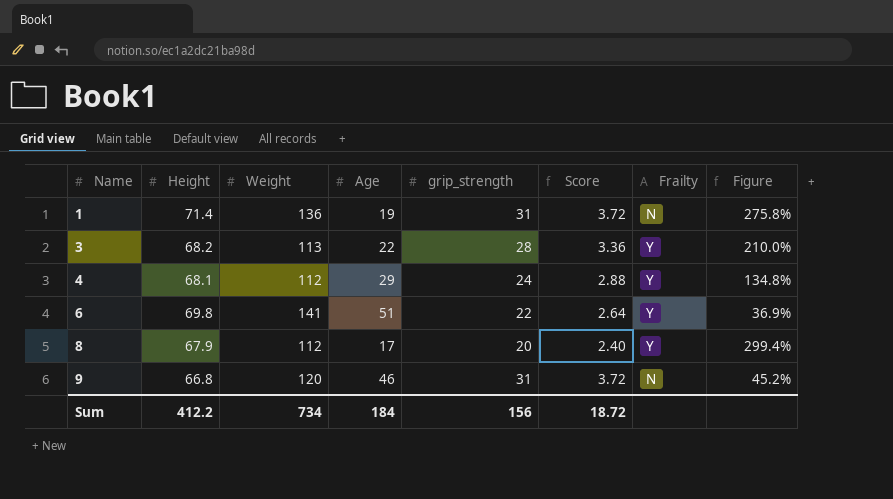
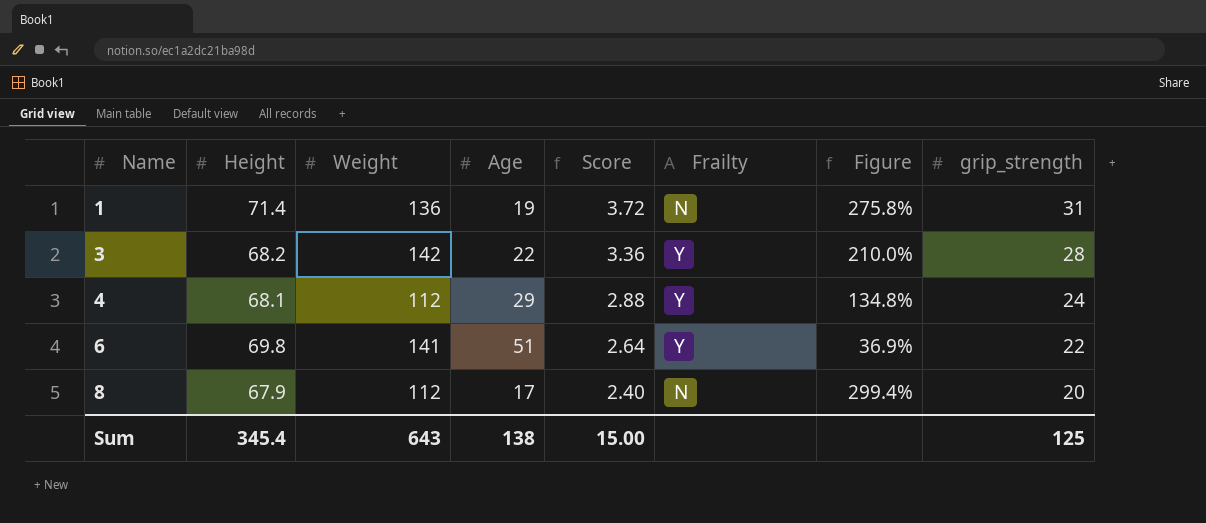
column grip_strength | position: 5 -> 8
row 9: 66.8 | 120 | 46 | 31 | 3.72 | N | 45.2% -> none
3 | Weight: 113 -> 142
8 | Frailty: Y -> N
Sum | Height: 412.2 -> 345.4
Sum | Weight: 734 -> 643
Sum | Age: 184 -> 138
Sum | Score: 18.72 -> 15.00
Sum | grip_strength: 156 -> 125

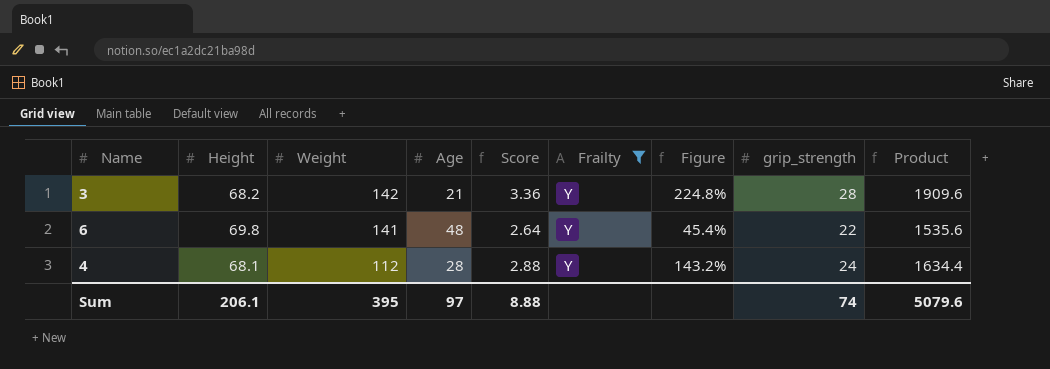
filter: none -> Frailty = Y
row order: Name ascending -> Weight descending
column Product | formula: none -> [Height] * [grip_strength]
3 | Age: 22 -> 21
3 | Figure: 210.0% -> 224.8%
6 | Age: 51 -> 48
6 | Figure: 36.9% -> 45.4%
4 | Age: 29 -> 28
4 | Figure: 134.8% -> 143.2%
Sum | Height: 345.4 -> 206.1
Sum | Weight: 643 -> 395
Sum | Age: 138 -> 97
Sum | Score: 15.00 -> 8.88
Sum | grip_strength: 125 -> 74

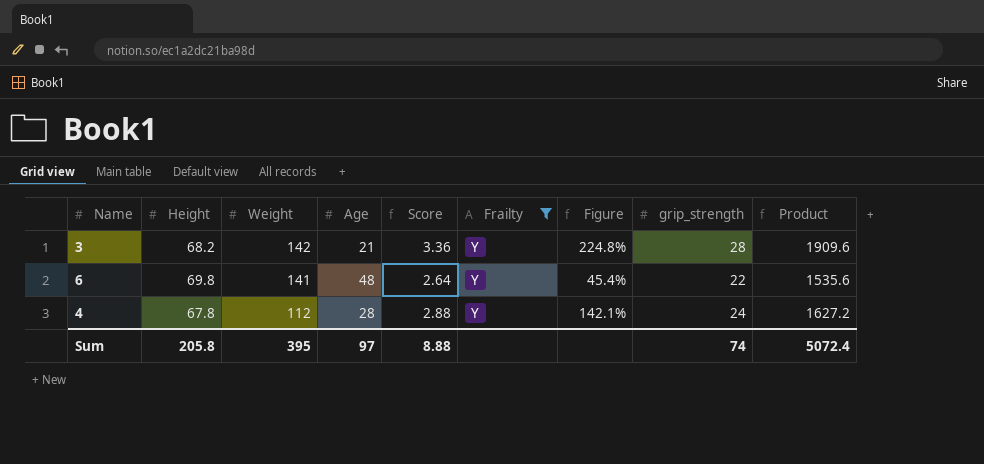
4 | Height: 68.1 -> 67.8
4 | Figure: 143.2% -> 142.1%
4 | Product: 1634.4 -> 1627.2
Sum | Height: 206.1 -> 205.8
Sum | Product: 5079.6 -> 5072.4

